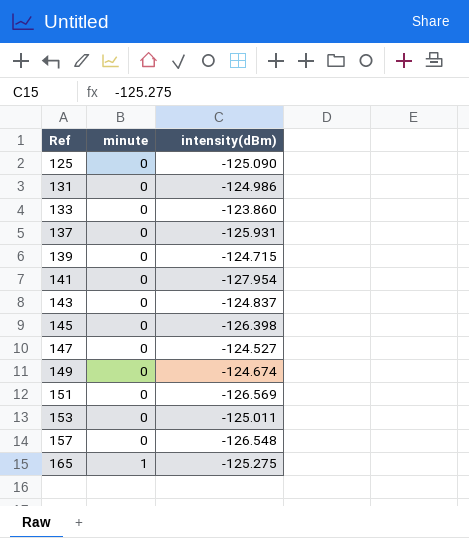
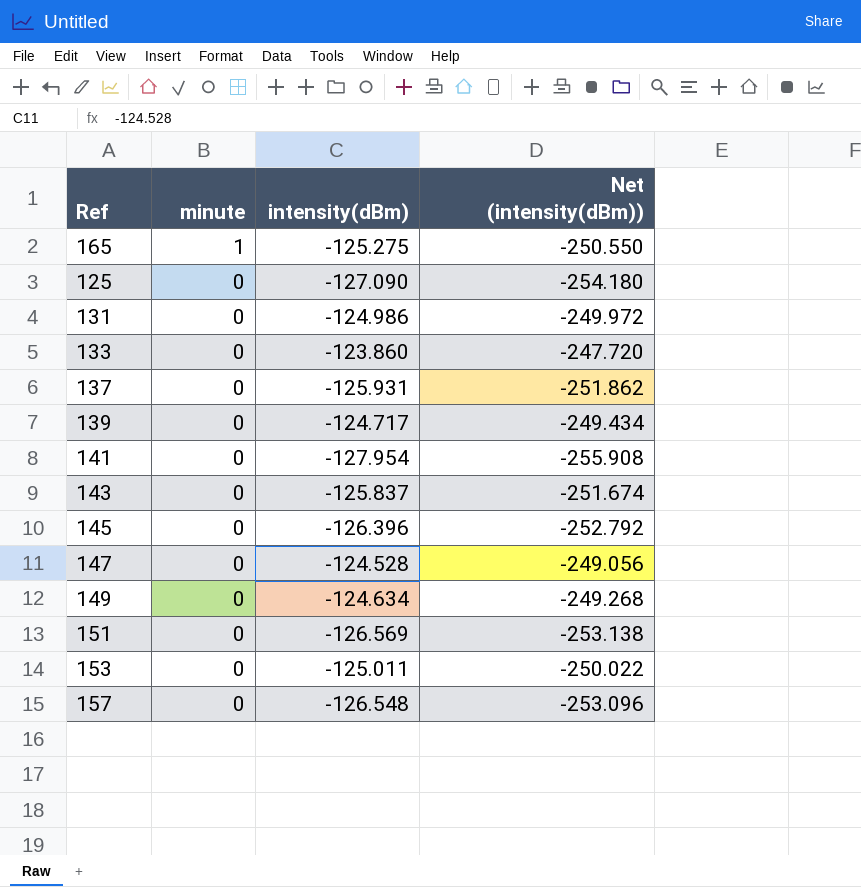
row order: Ref ascending -> minute descending
column Net (intensity(dBm)) | formula: none -> [intensity(dBm)] * 2
125 | intensity(dBm): -125.090 -> -127.090
139 | intensity(dBm): -124.715 -> -124.717
143 | intensity(dBm): -124.837 -> -125.837
145 | intensity(dBm): -126.398 -> -126.396
147 | intensity(dBm): -124.527 -> -124.528
149 | intensity(dBm): -124.674 -> -124.634

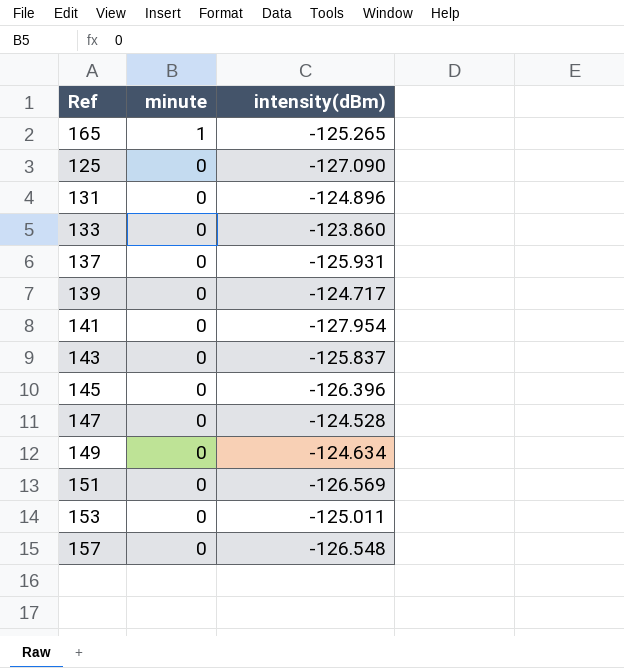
column Net (intensity(dBm)) | formula: [intensity(dBm)] * 2 -> none
165 | intensity(dBm): -125.275 -> -125.265
131 | intensity(dBm): -124.986 -> -124.896

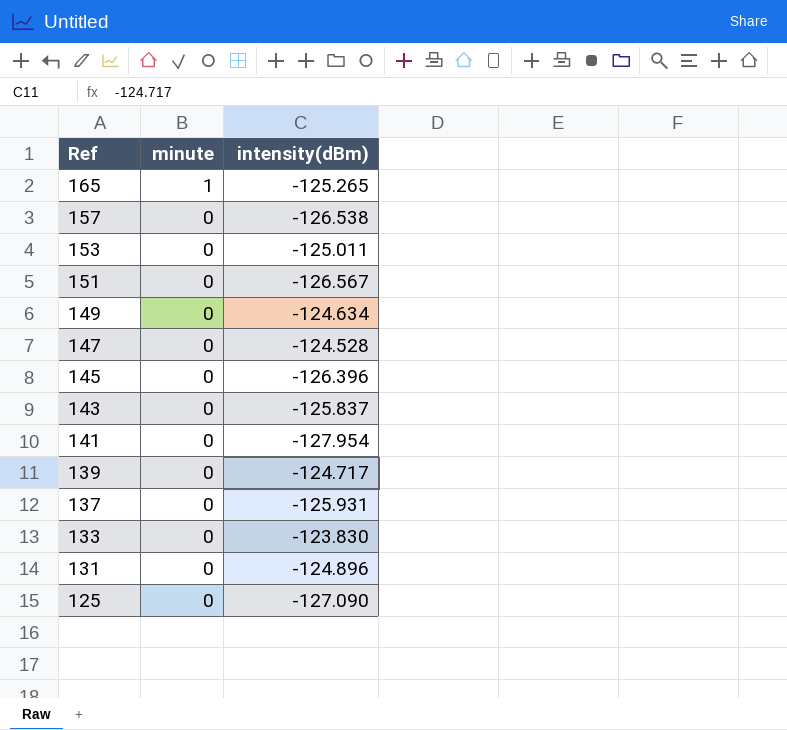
row order: minute descending -> Ref descending
157 | intensity(dBm): -126.548 -> -126.538
151 | intensity(dBm): -126.569 -> -126.567
133 | intensity(dBm): -123.860 -> -123.830

